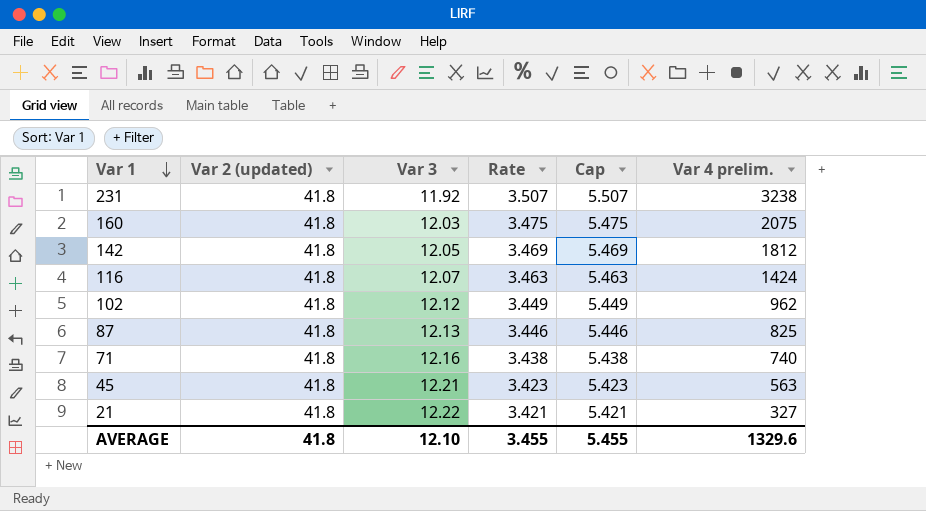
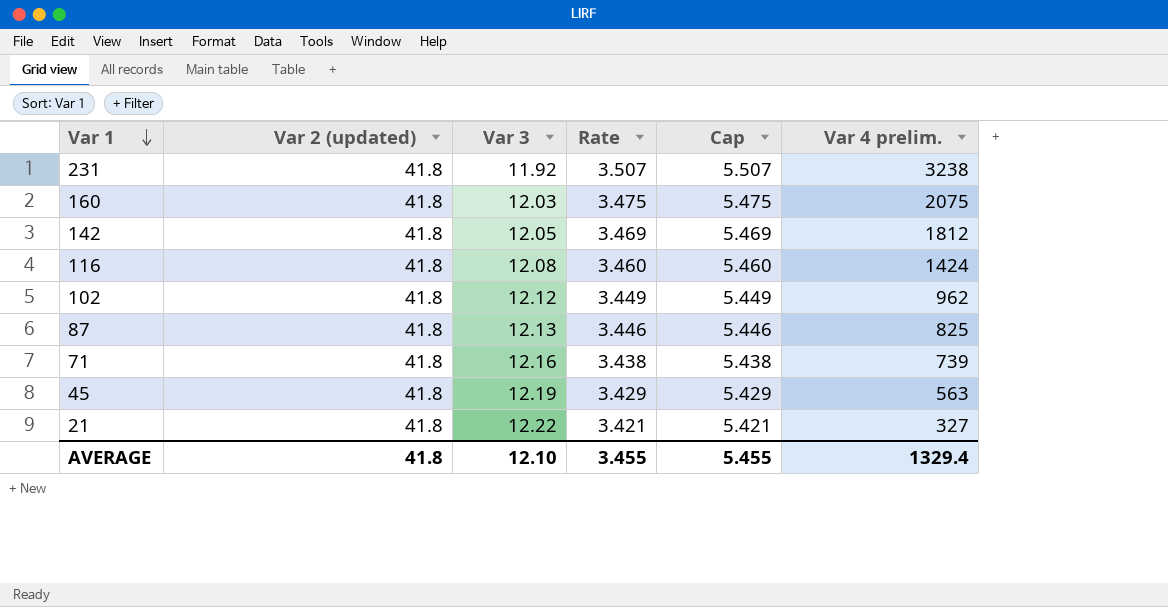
116 | Var 3: 12.07 -> 12.08
116 | Rate: 3.463 -> 3.460
116 | Cap: 5.463 -> 5.460
71 | Var 4 prelim.: 740 -> 739
45 | Var 3: 12.21 -> 12.19
45 | Rate: 3.423 -> 3.429
45 | Cap: 5.423 -> 5.429
AVERAGE | Var 4 prelim.: 1329.6 -> 1329.4

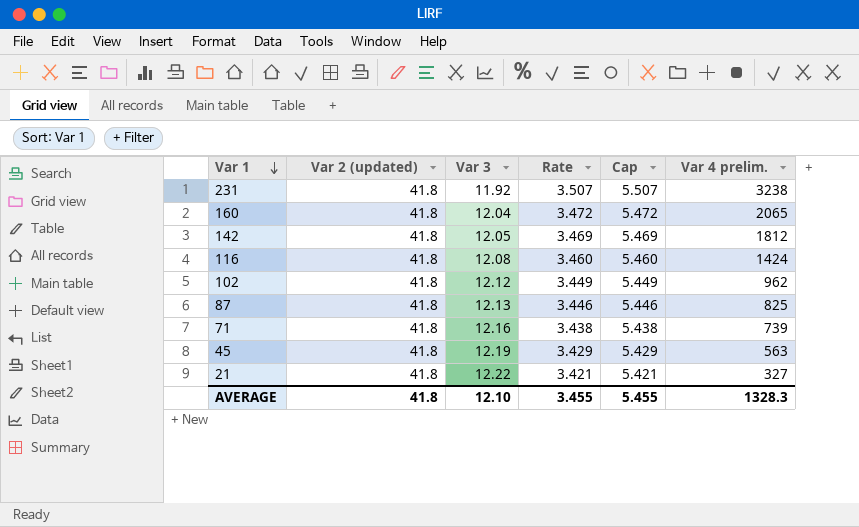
160 | Var 3: 12.03 -> 12.04
160 | Rate: 3.475 -> 3.472
160 | Cap: 5.475 -> 5.472
160 | Var 4 prelim.: 2075 -> 2065
AVERAGE | Var 4 prelim.: 1329.4 -> 1328.3

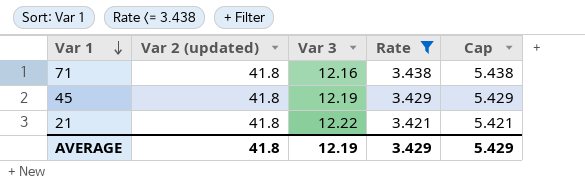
filter: none -> Rate <= 3.438
column Var 4 prelim. | position: 6 -> none
AVERAGE | Var 3: 12.10 -> 12.19
AVERAGE | Rate: 3.455 -> 3.429
AVERAGE | Cap: 5.455 -> 5.429

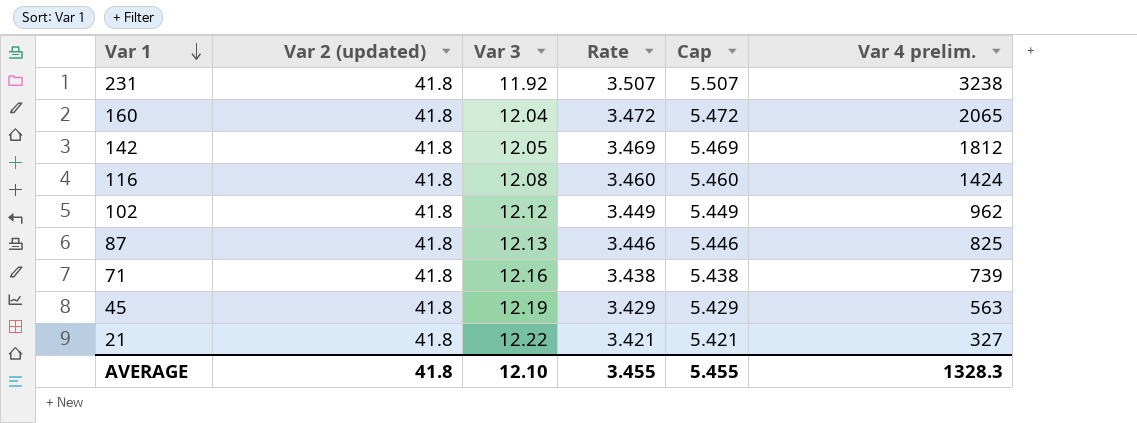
filter: Rate <= 3.438 -> none
column Var 4 prelim. | position: none -> 6
AVERAGE | Var 3: 12.19 -> 12.10
AVERAGE | Rate: 3.429 -> 3.455
AVERAGE | Cap: 5.429 -> 5.455

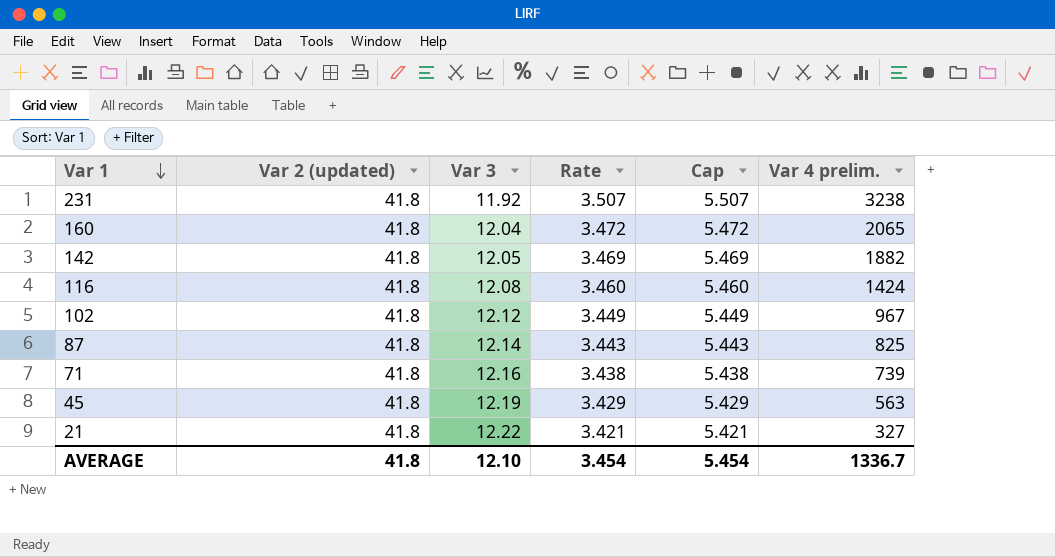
142 | Var 4 prelim.: 1812 -> 1882
102 | Var 4 prelim.: 962 -> 967
87 | Var 3: 12.13 -> 12.14
87 | Rate: 3.446 -> 3.443
87 | Cap: 5.446 -> 5.443
AVERAGE | Rate: 3.455 -> 3.454
AVERAGE | Cap: 5.455 -> 5.454
AVERAGE | Var 4 prelim.: 1328.3 -> 1336.7

